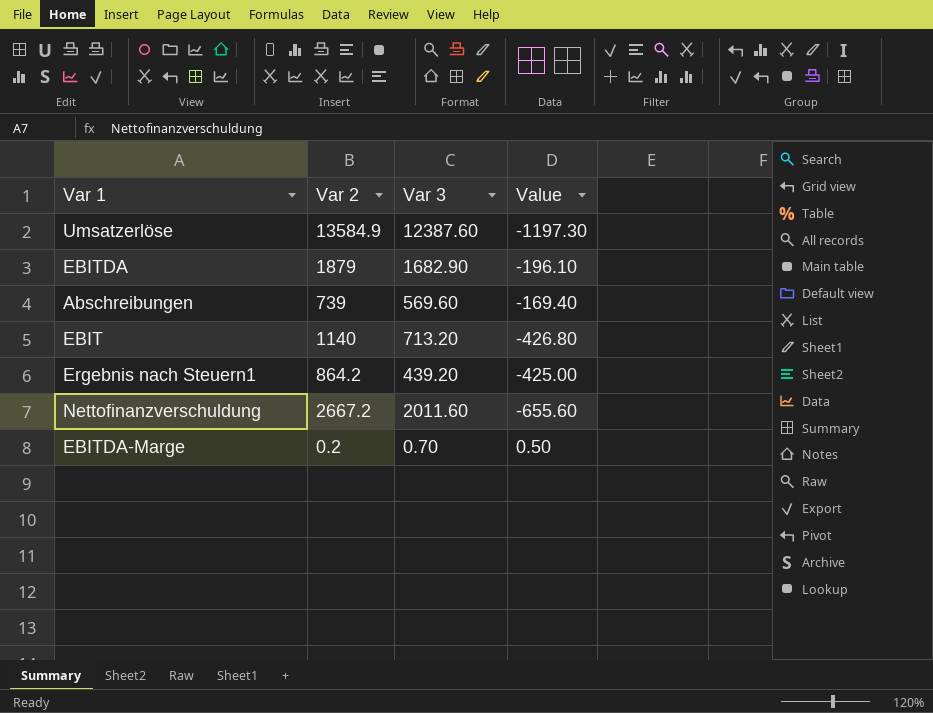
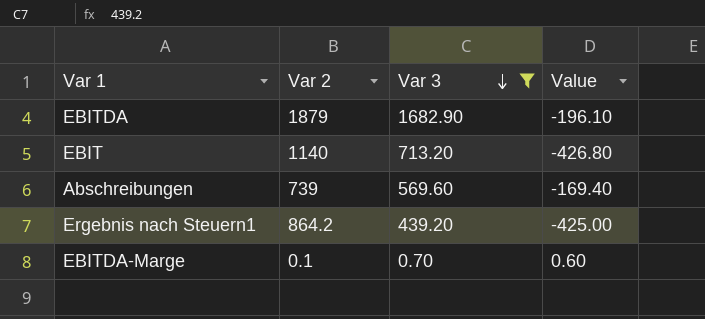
filter: none -> Var 3 <= 1682.90
row order: none -> Var 3 descending
EBITDA-Marge | Var 2: 0.2 -> 0.1
EBITDA-Marge | Value: 0.50 -> 0.60

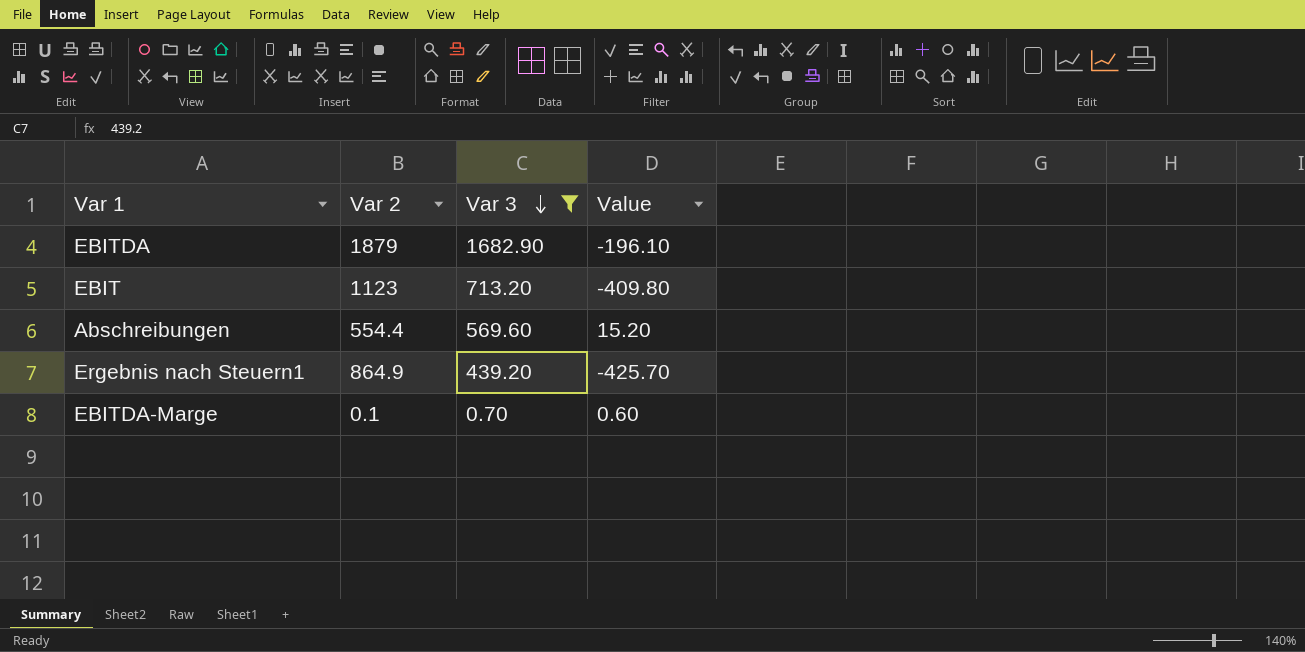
EBIT | Var 2: 1140 -> 1123
EBIT | Value: -426.80 -> -409.80
Abschreibungen | Var 2: 739 -> 554.4
Abschreibungen | Value: -169.40 -> 15.20
Ergebnis nach Steuern1 | Var 2: 864.2 -> 864.9
Ergebnis nach Steuern1 | Value: -425.00 -> -425.70

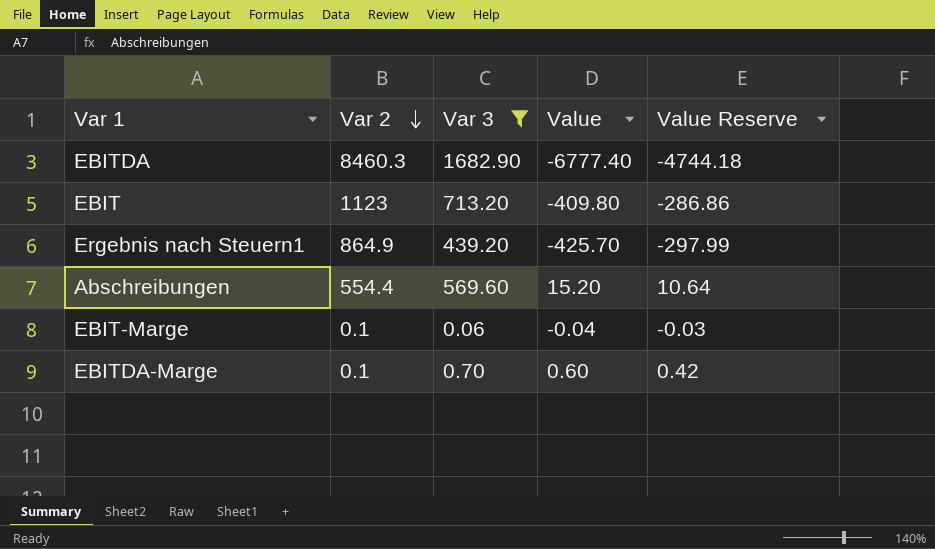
row order: Var 3 descending -> Var 2 descending
column Value Reserve | formula: none -> [Value] * 0.7
EBITDA | Var 2: 1879 -> 8460.3
EBITDA | Value: -196.10 -> -6777.40
row EBIT-Marge: none -> 0.1 | 0.06 | -0.04 | -0.03

